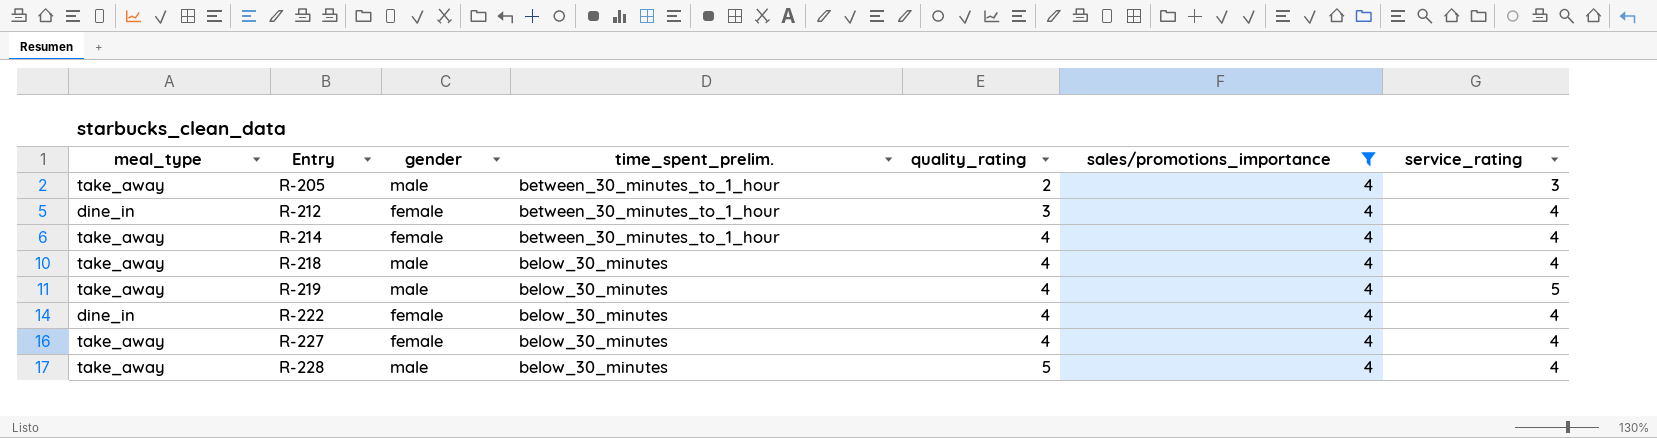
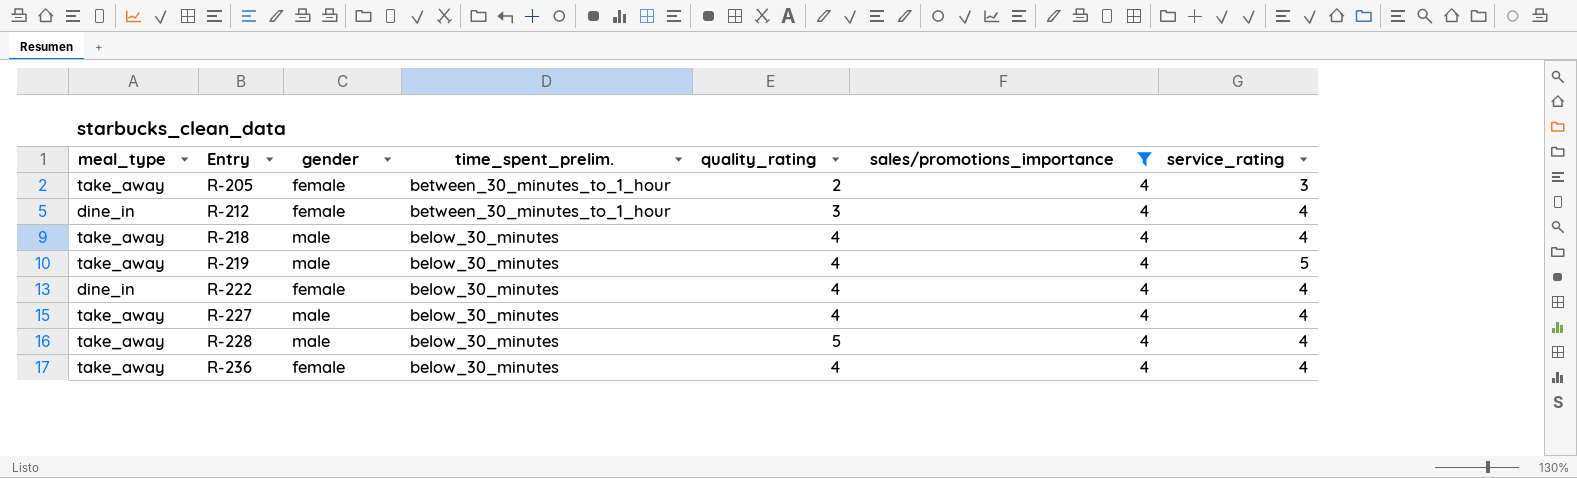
row R-214: take_away | female | between_30_minutes_to_1_hour | 4 | 4 | 4 -> none
R-205 | gender: male -> female
R-227 | gender: female -> male
row R-236: none -> take_away | female | below_30_minutes | 4 | 4 | 4

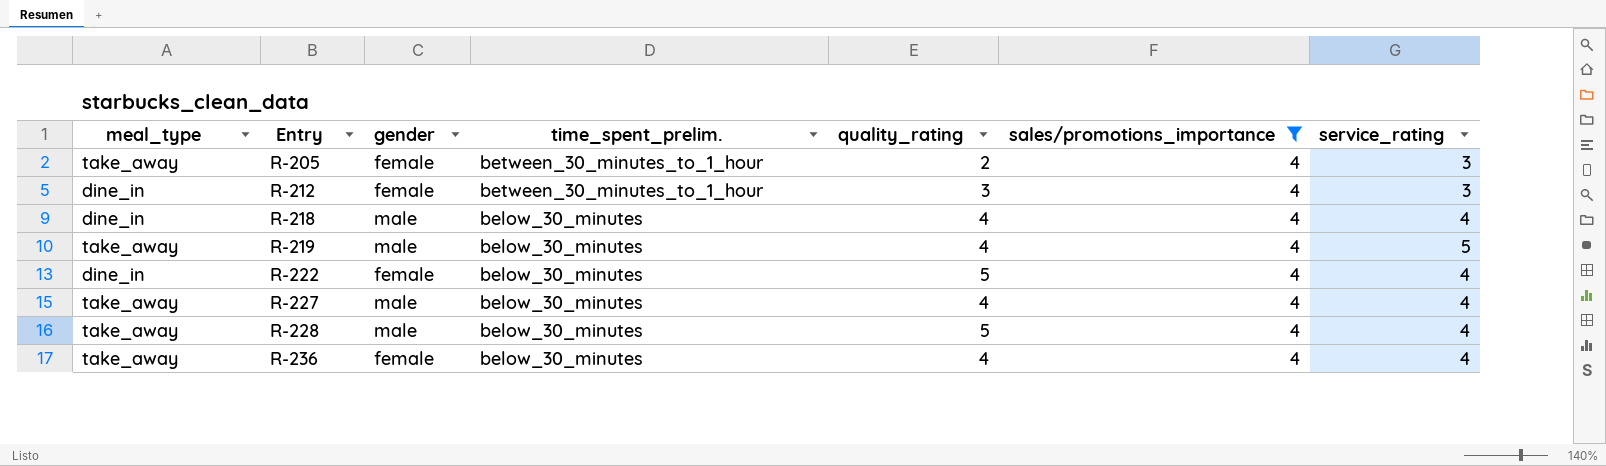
R-212 | service_rating: 4 -> 3
R-218 | meal_type: take_away -> dine_in
R-222 | quality_rating: 4 -> 5

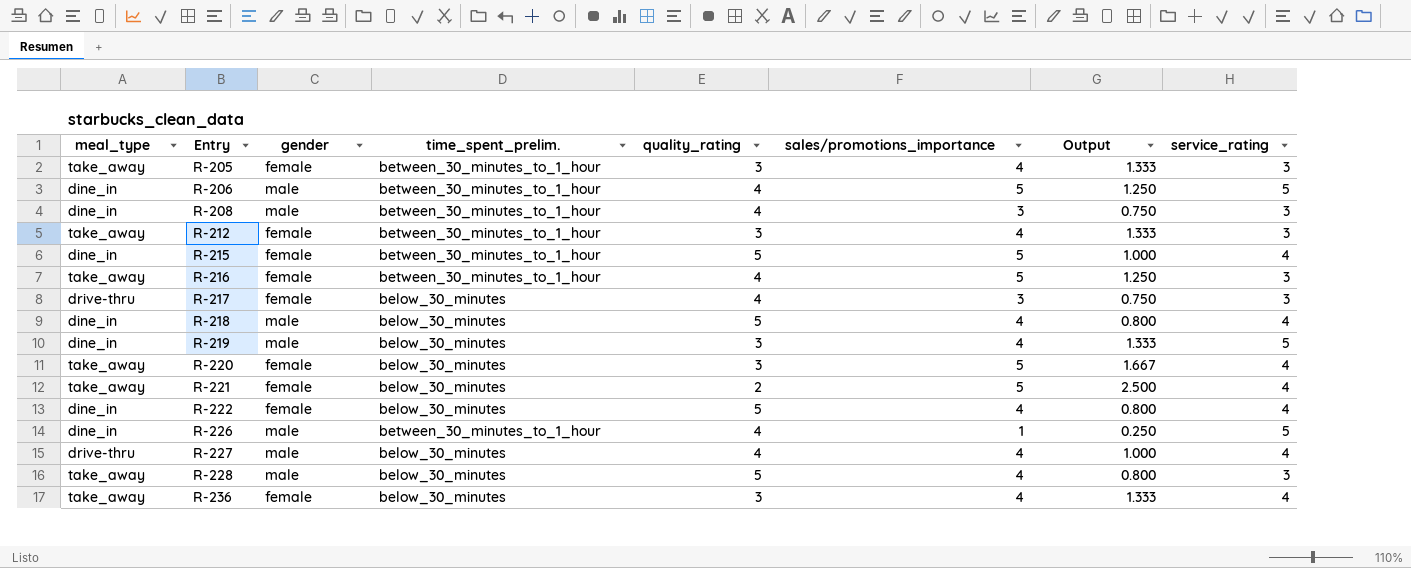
filter: sales/promotions_importance = 4 -> none
column Output | formula: none -> [sales/promotions_importance] / [quality_rating]
R-205 | quality_rating: 2 -> 3
R-212 | meal_type: dine_in -> take_away
R-218 | quality_rating: 4 -> 5
R-219 | meal_type: take_away -> dine_in
R-219 | quality_rating: 4 -> 3
R-227 | meal_type: take_away -> drive-thru
R-228 | service_rating: 4 -> 3
R-236 | quality_rating: 4 -> 3

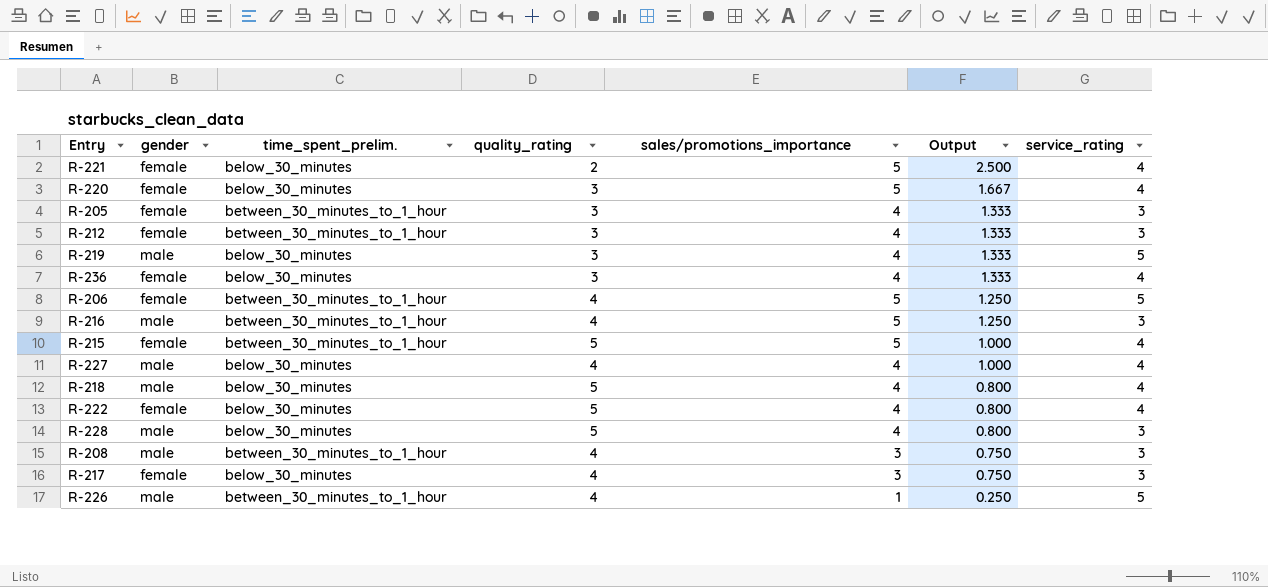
row order: Entry ascending -> Output descending
column meal_type | position: 1 -> none
R-206 | gender: male -> female
R-216 | gender: female -> male

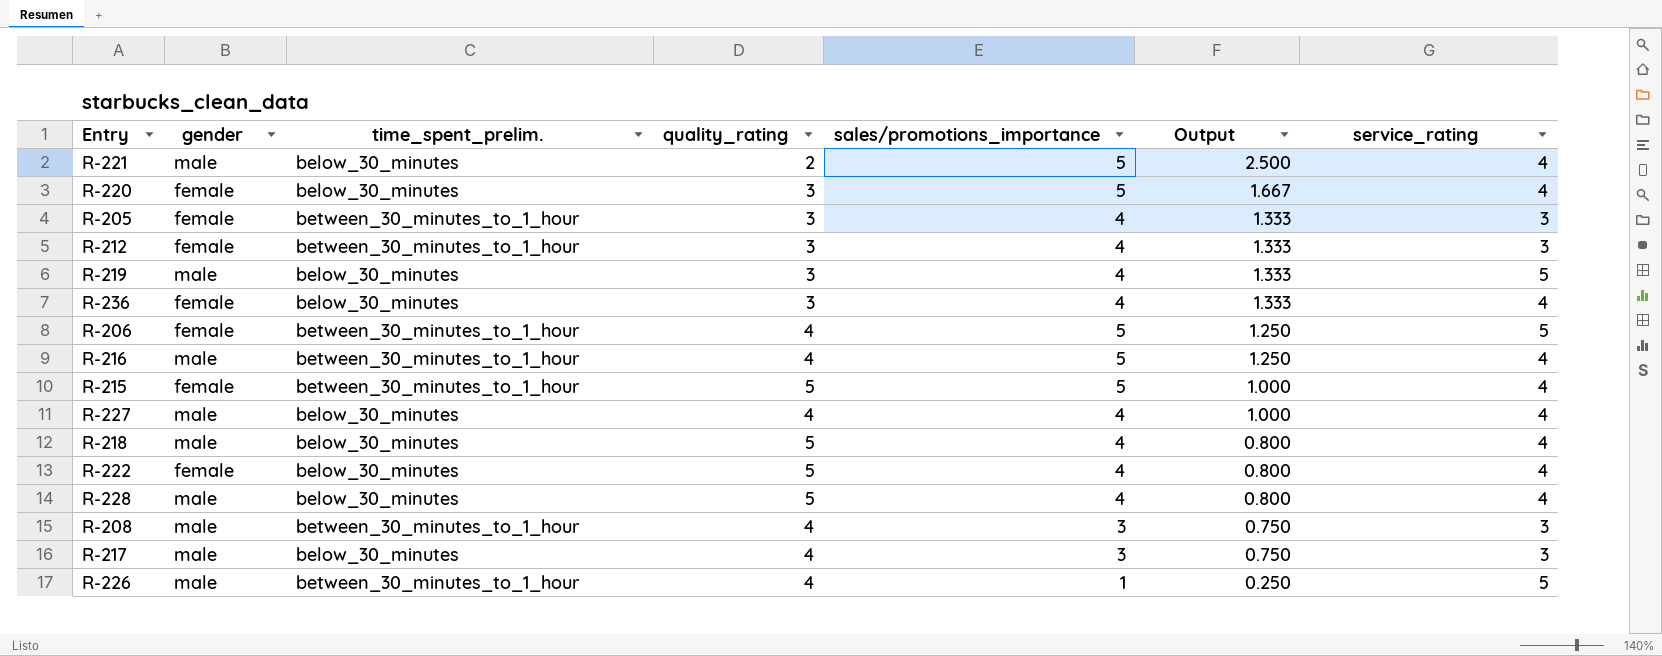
R-221 | gender: female -> male
R-216 | service_rating: 3 -> 4
R-228 | service_rating: 3 -> 4
R-217 | gender: female -> male

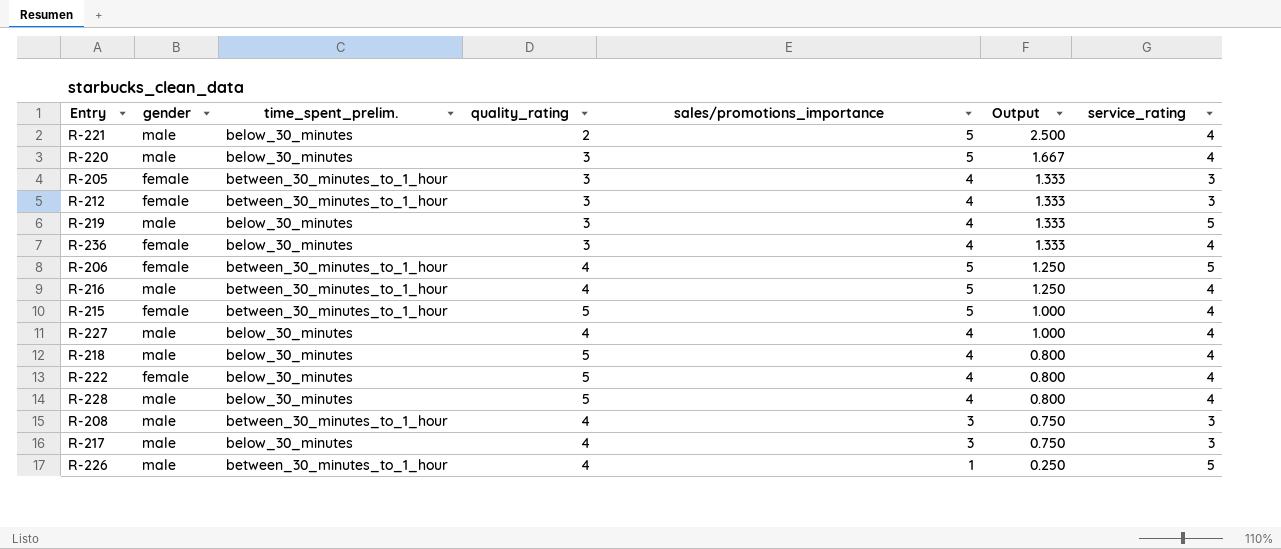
R-220 | gender: female -> male

